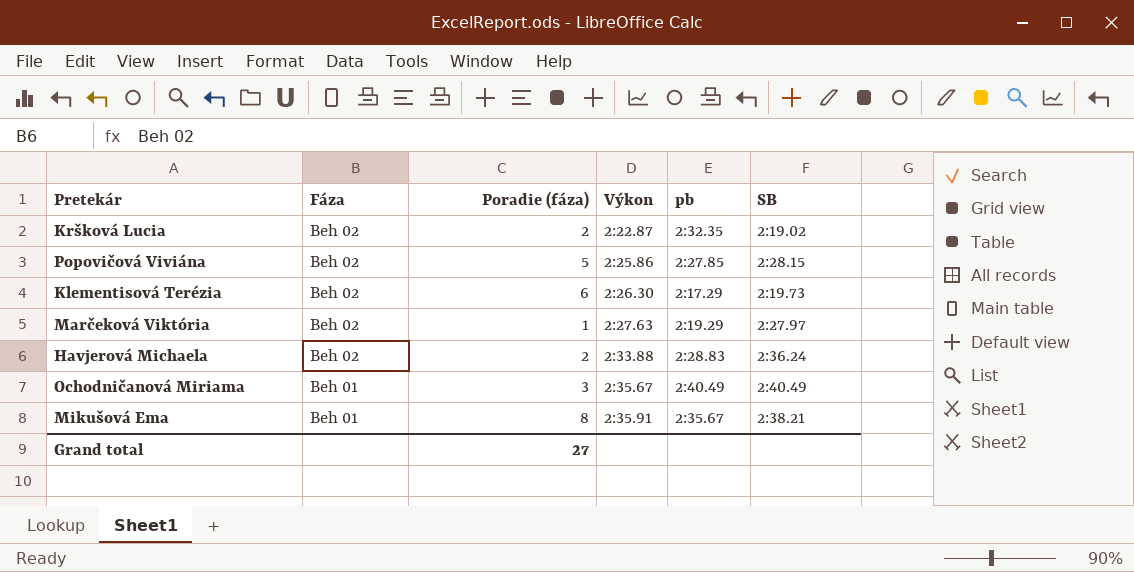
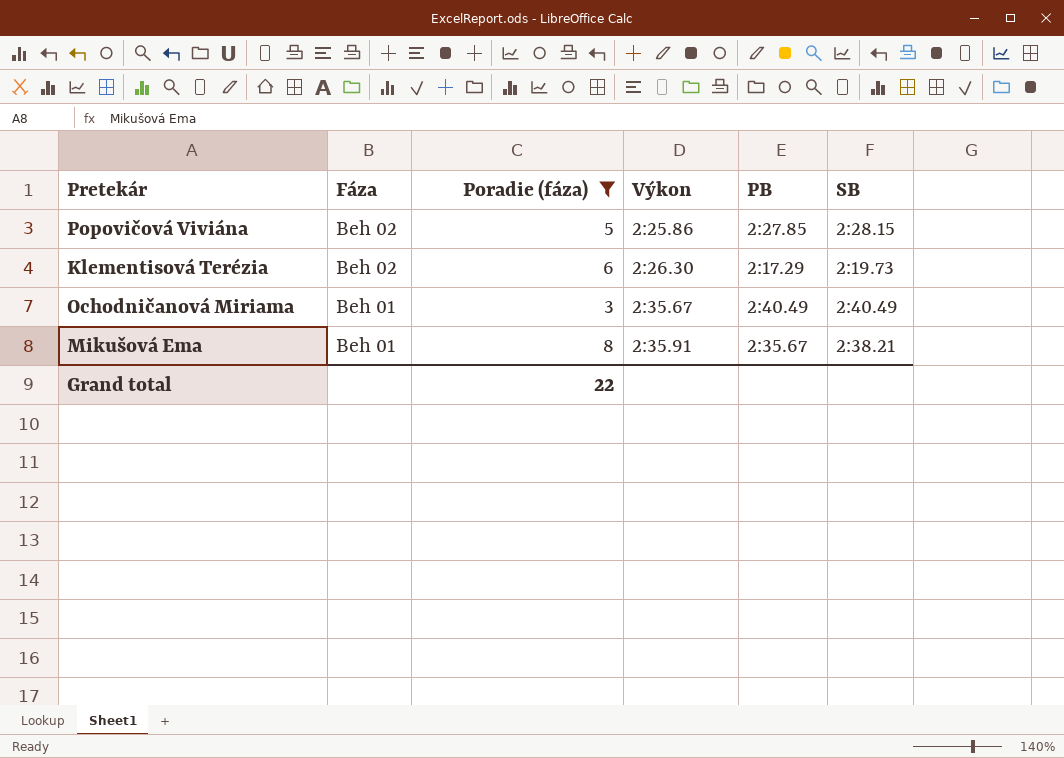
filter: none -> Poradie (fáza) >= 3
column name: pb -> PB
Grand total | Poradie (fáza): 27 -> 22

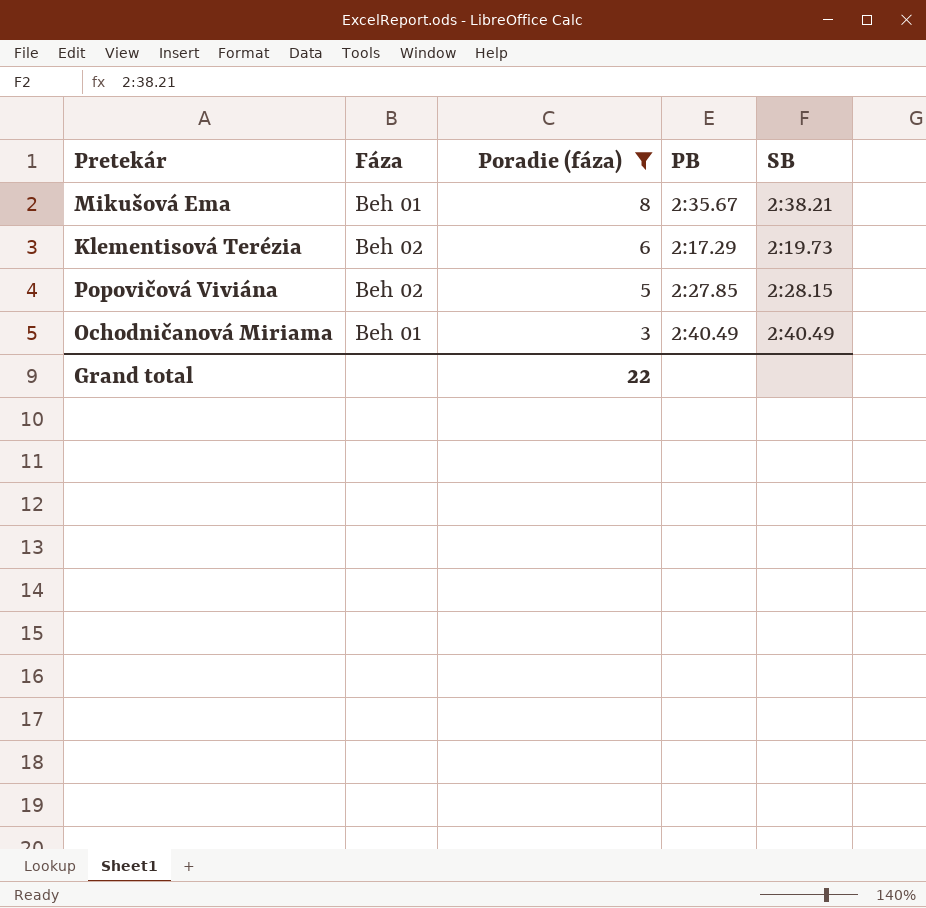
row order: Fáza descending -> Poradie (fáza) descending
column Výkon | position: 4 -> none

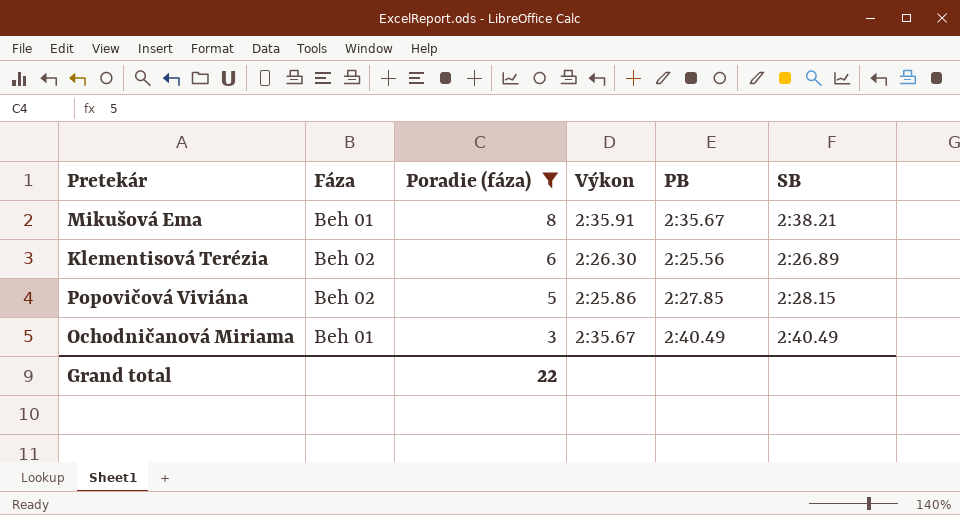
column Výkon | position: none -> 4
Klementisová Terézia | PB: 2:17.29 -> 2:25.56
Klementisová Terézia | SB: 2:19.73 -> 2:26.89

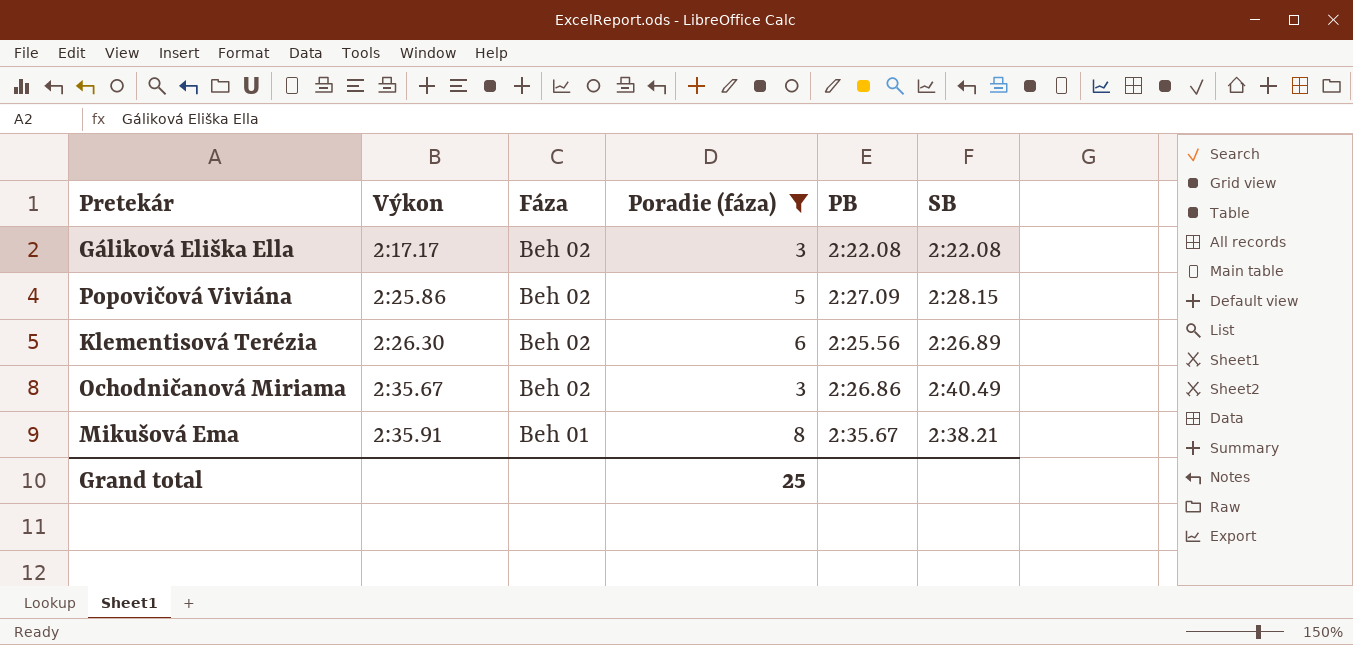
row order: Poradie (fáza) descending -> Výkon ascending
column Výkon | position: 4 -> 2
row Gáliková Eliška Ella: none -> 2:17.17 | Beh 02 | 3 | 2:22.08 | 2:22.08
Popovičová Viviána | PB: 2:27.85 -> 2:27.09
Ochodničanová Miriama | Fáza: Beh 01 -> Beh 02
Ochodničanová Miriama | PB: 2:40.49 -> 2:26.86
Grand total | Poradie (fáza): 22 -> 25

